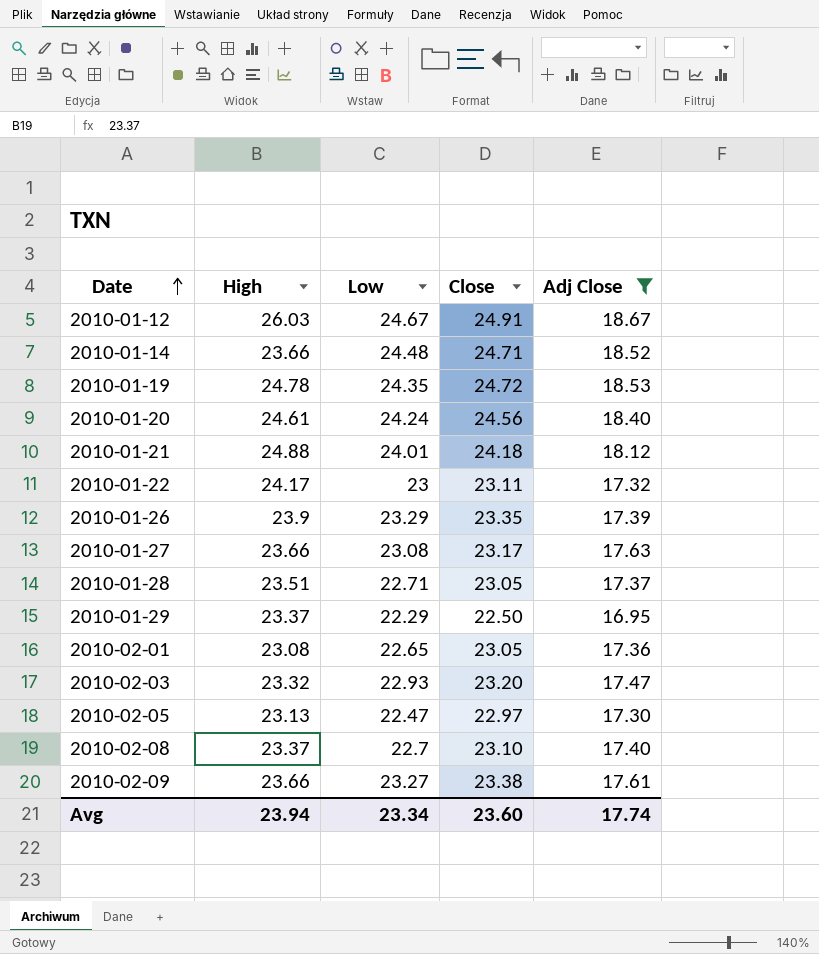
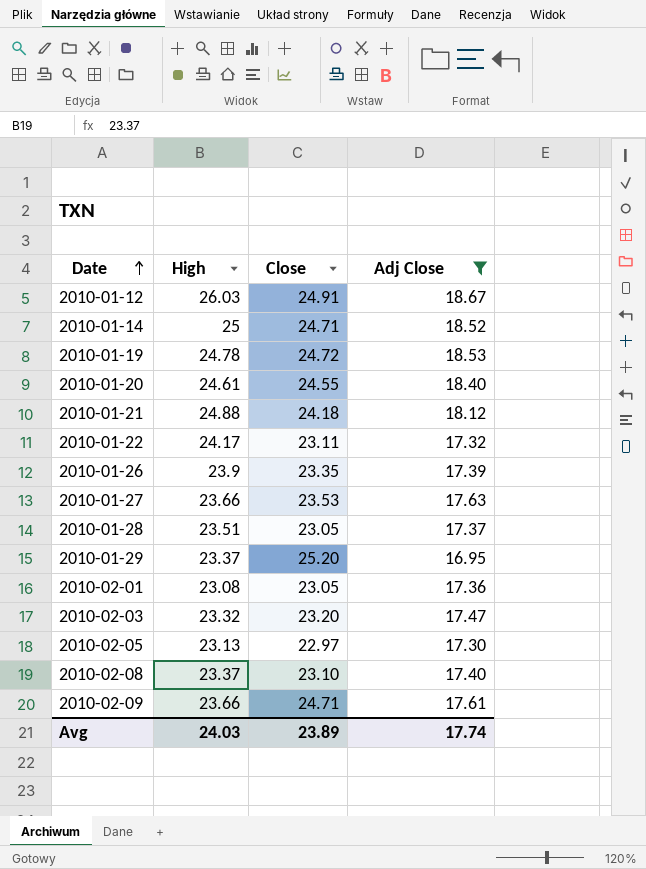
column Low | position: 3 -> none
2010-01-14 | High: 23.66 -> 25
2010-01-20 | Close: 24.56 -> 24.55
2010-01-27 | Close: 23.17 -> 23.53
2010-01-29 | Close: 22.50 -> 25.20
2010-02-09 | Close: 23.38 -> 24.71
Avg | High: 23.94 -> 24.03
Avg | Close: 23.60 -> 23.89

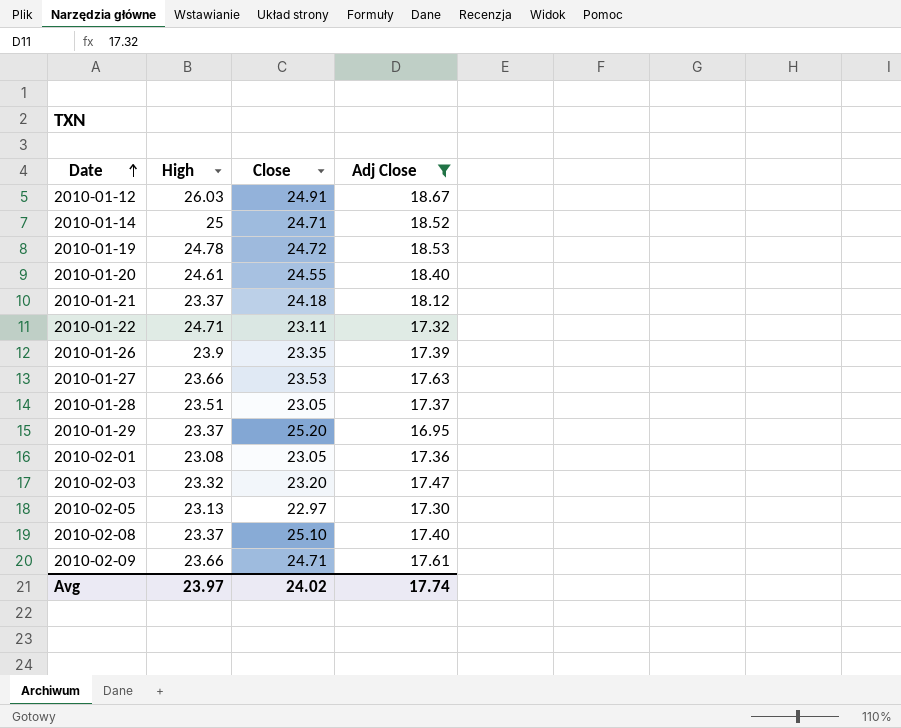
2010-01-21 | High: 24.88 -> 23.37
2010-01-22 | High: 24.17 -> 24.71
2010-02-08 | Close: 23.10 -> 25.10
Avg | High: 24.03 -> 23.97
Avg | Close: 23.89 -> 24.02

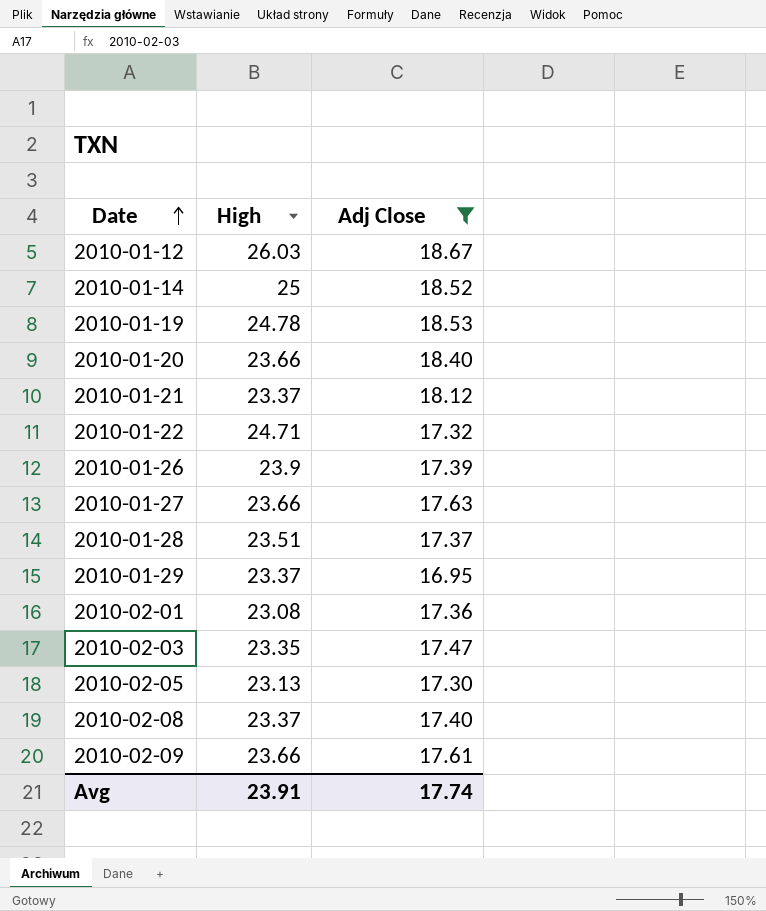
column Close | position: 3 -> none
2010-01-20 | High: 24.61 -> 23.66
2010-02-03 | High: 23.32 -> 23.35
Avg | High: 23.97 -> 23.91

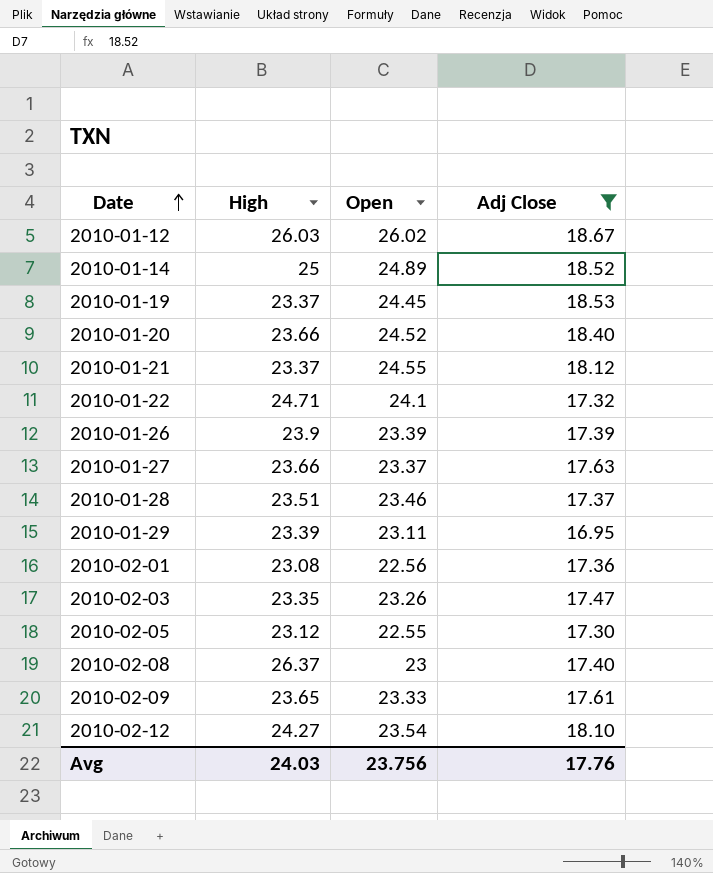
column Open | position: none -> 3
2010-01-19 | High: 24.78 -> 23.37
2010-01-29 | High: 23.37 -> 23.39
2010-02-05 | High: 23.13 -> 23.12
2010-02-08 | High: 23.37 -> 26.37
2010-02-09 | High: 23.66 -> 23.65
row 2010-02-12: none -> 24.27 | 23.54 | 18.10
Avg | High: 23.91 -> 24.03
Avg | Adj Close: 17.74 -> 17.76

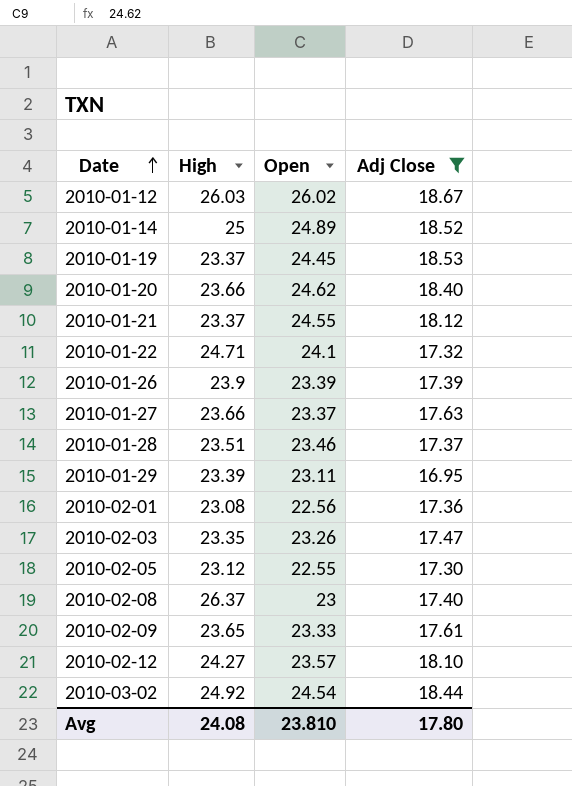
2010-01-20 | Open: 24.52 -> 24.62
2010-02-12 | Open: 23.54 -> 23.57
row 2010-03-02: none -> 24.92 | 24.54 | 18.44
Avg | High: 24.03 -> 24.08
Avg | Open: 23.756 -> 23.810
Avg | Adj Close: 17.76 -> 17.80

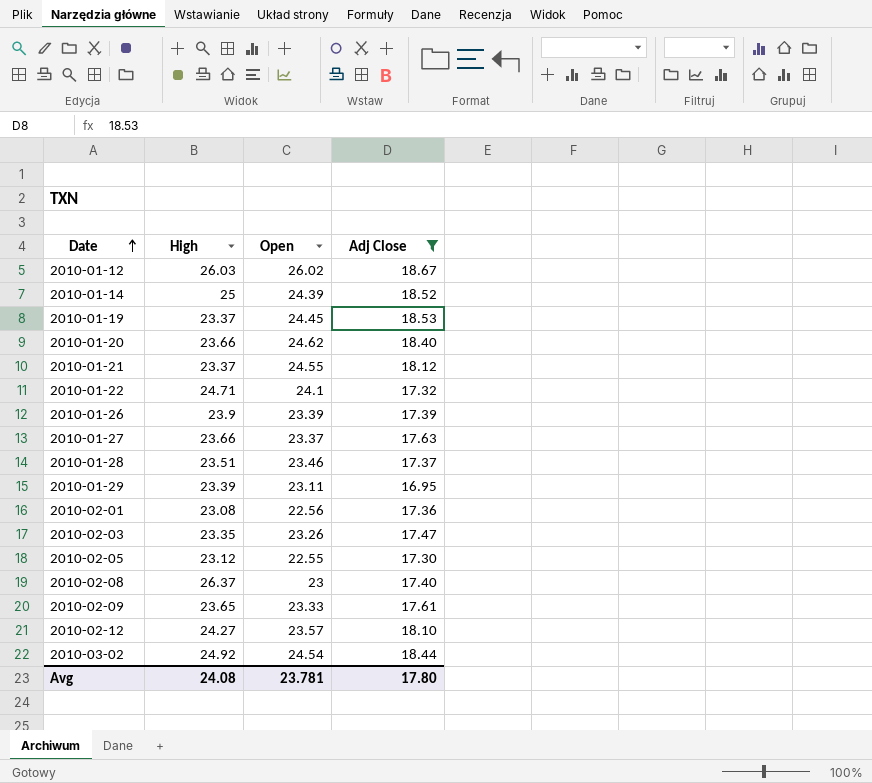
2010-01-14 | Open: 24.89 -> 24.39
Avg | Open: 23.810 -> 23.781

